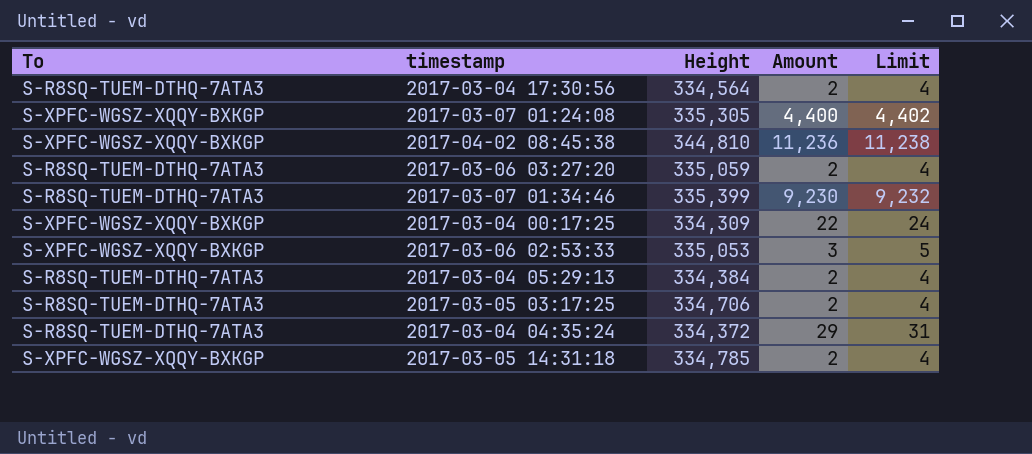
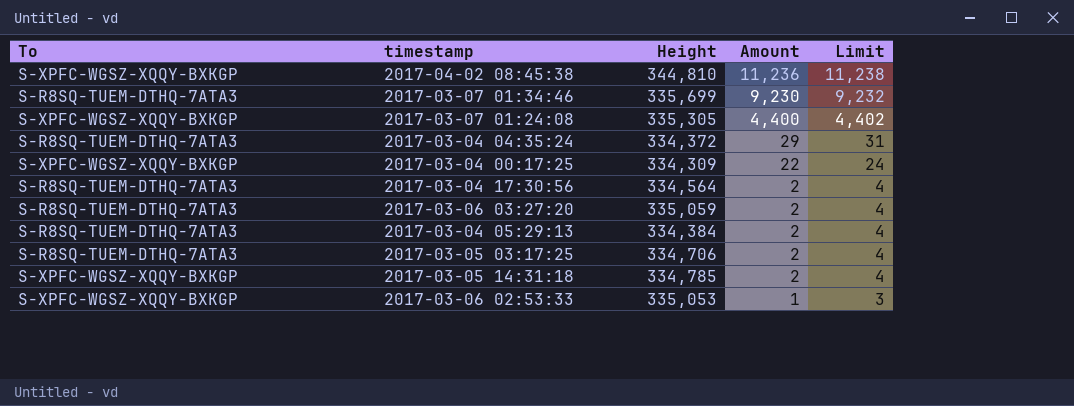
row order: none -> Amount descending
2017-03-07 01:34:46 | Height: 335,399 -> 335,699
2017-03-06 02:53:33 | Amount: 3 -> 1
2017-03-06 02:53:33 | Limit: 5 -> 3

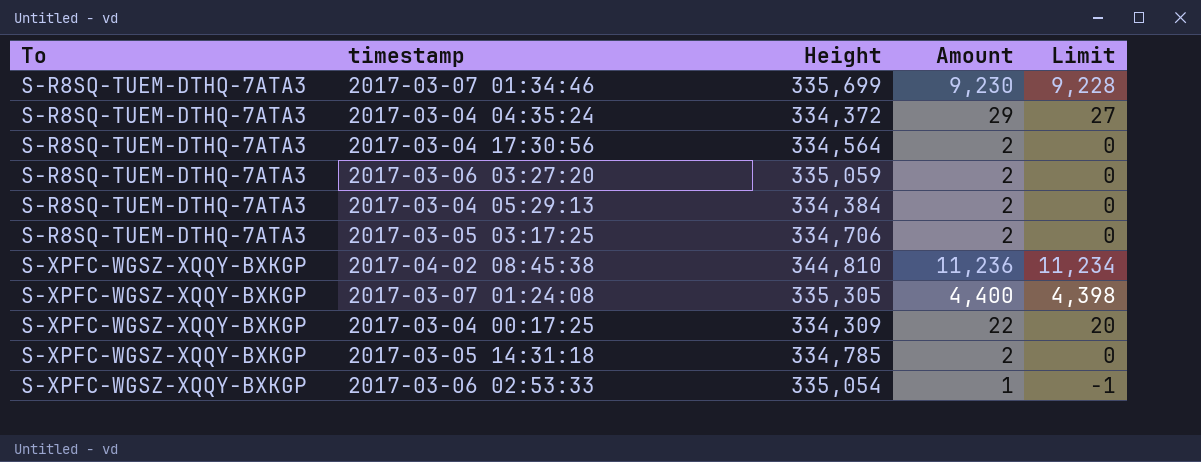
row order: Amount descending -> To ascending
column Limit | formula: [Amount] + 2 -> [Amount] - 2
2017-03-06 02:53:33 | Height: 335,053 -> 335,054

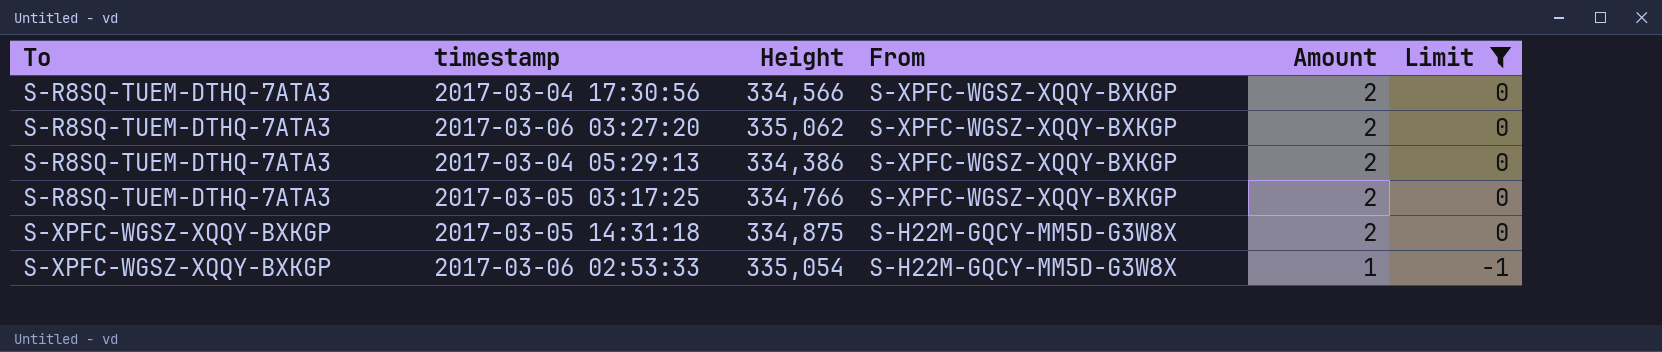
filter: none -> Limit <= 0
column From | position: none -> 4
2017-03-04 17:30:56 | Height: 334,564 -> 334,566
2017-03-06 03:27:20 | Height: 335,059 -> 335,062
2017-03-04 05:29:13 | Height: 334,384 -> 334,386
2017-03-05 03:17:25 | Height: 334,706 -> 334,766
2017-03-05 14:31:18 | Height: 334,785 -> 334,875

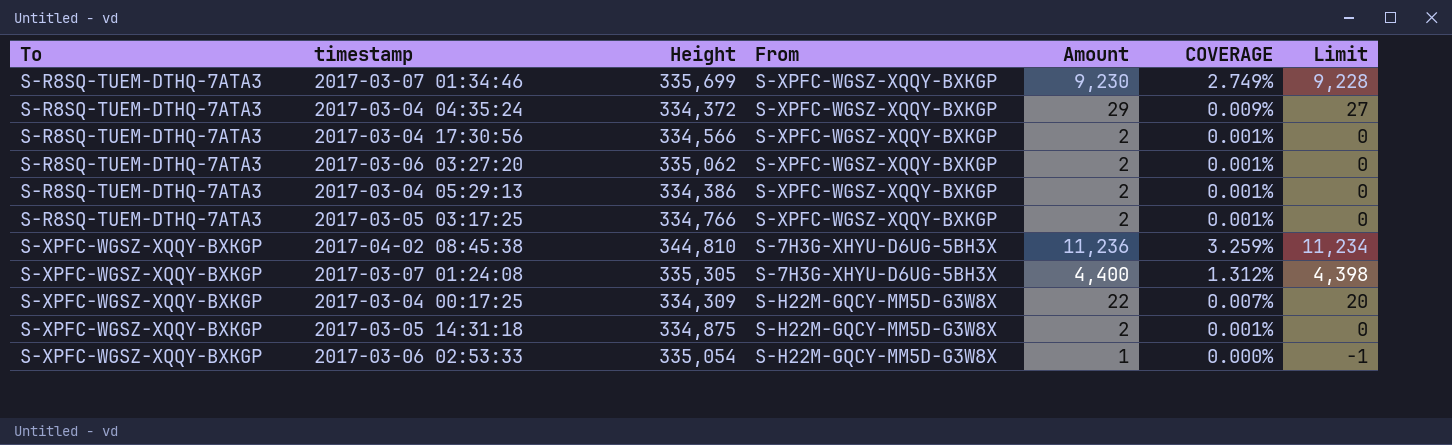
filter: Limit <= 0 -> none
column COVERAGE | formula: none -> [Amount] / [Height]

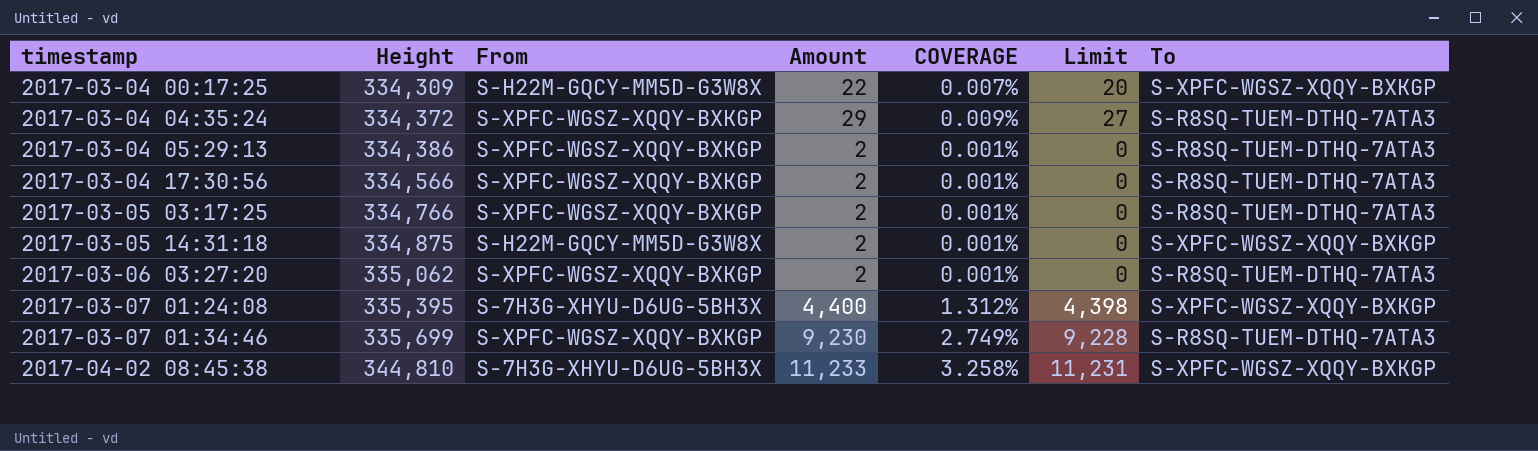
row order: To ascending -> timestamp ascending
column To | position: 1 -> 7
row 2017-03-06 02:53:33: S-XPFC-WGSZ-XQQY-BXKGP | 335,054 | S-H22M-GQCY-MM5D-G3W8X | 1 | 0.000% | -1 -> none
2017-03-07 01:24:08 | Height: 335,305 -> 335,395
2017-04-02 08:45:38 | Amount: 11,236 -> 11,233
2017-04-02 08:45:38 | COVERAGE: 3.259% -> 3.258%
2017-04-02 08:45:38 | Limit: 11,234 -> 11,231

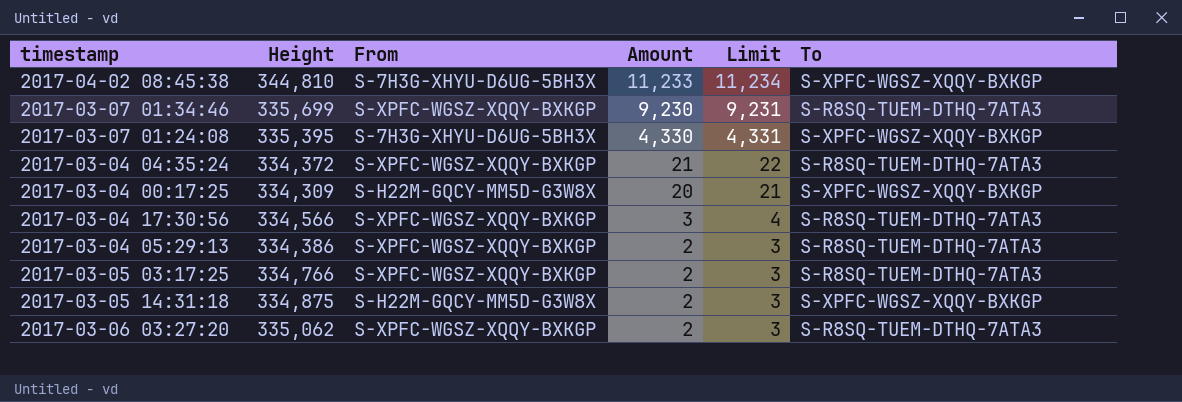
row order: timestamp ascending -> Amount descending
column COVERAGE | formula: [Amount] / [Height] -> none
column Limit | formula: [Amount] - 2 -> [Amount] + 1
2017-03-07 01:24:08 | Amount: 4,400 -> 4,330
2017-03-04 04:35:24 | Amount: 29 -> 21
2017-03-04 00:17:25 | Amount: 22 -> 20
2017-03-04 17:30:56 | Amount: 2 -> 3

